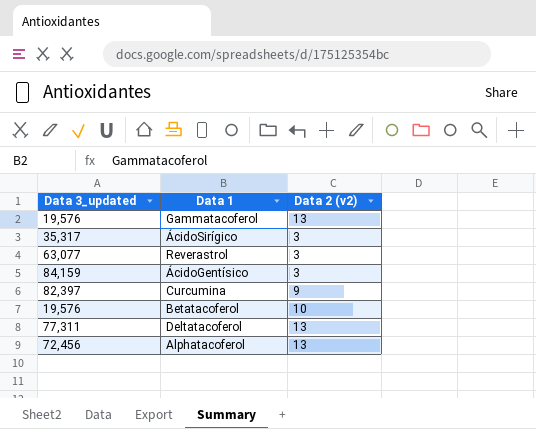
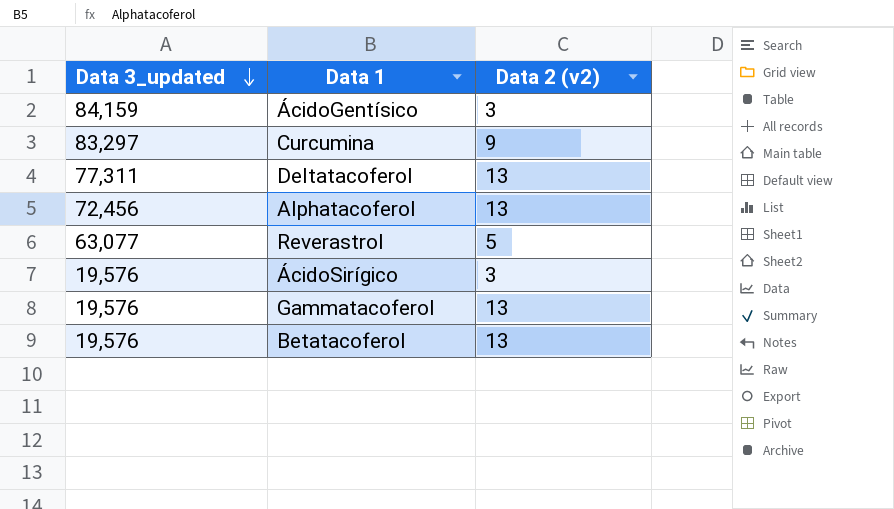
row order: none -> Data 3_updated descending
Curcumina | Data 3_updated: 82,397 -> 83,297
Reverastrol | Data 2 (v2): 3 -> 5
ÁcidoSirígico | Data 3_updated: 35,317 -> 19,576
Betatacoferol | Data 2 (v2): 10 -> 13

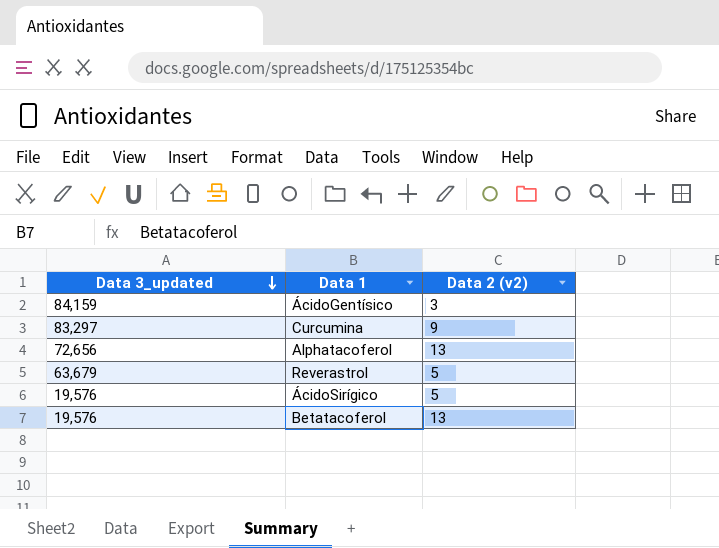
row Deltatacoferol: 77,311 | 13 -> none
row Gammatacoferol: 19,576 | 13 -> none
Alphatacoferol | Data 3_updated: 72,456 -> 72,656
Reverastrol | Data 3_updated: 63,077 -> 63,679
ÁcidoSirígico | Data 2 (v2): 3 -> 5

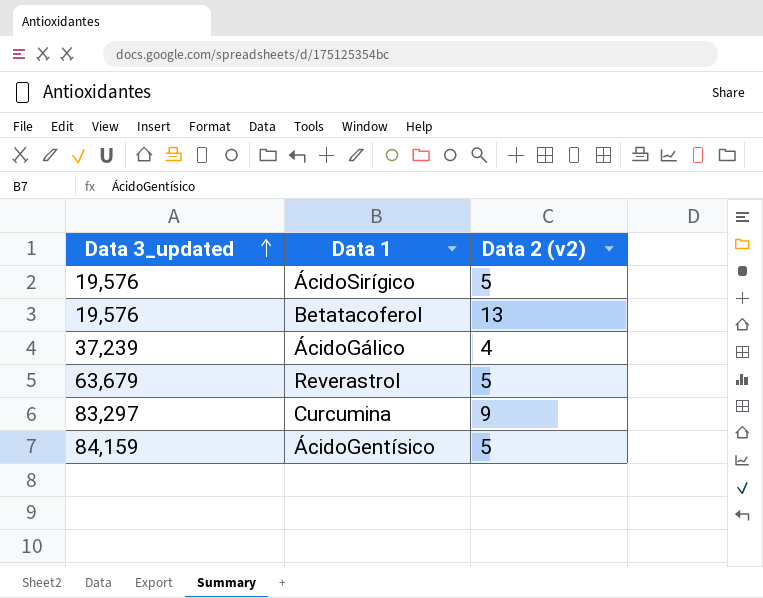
row order: Data 3_updated descending -> Data 3_updated ascending
row Alphatacoferol: 72,656 | 13 -> none
row ÁcidoGálico: none -> 37,239 | 4
ÁcidoGentísico | Data 2 (v2): 3 -> 5

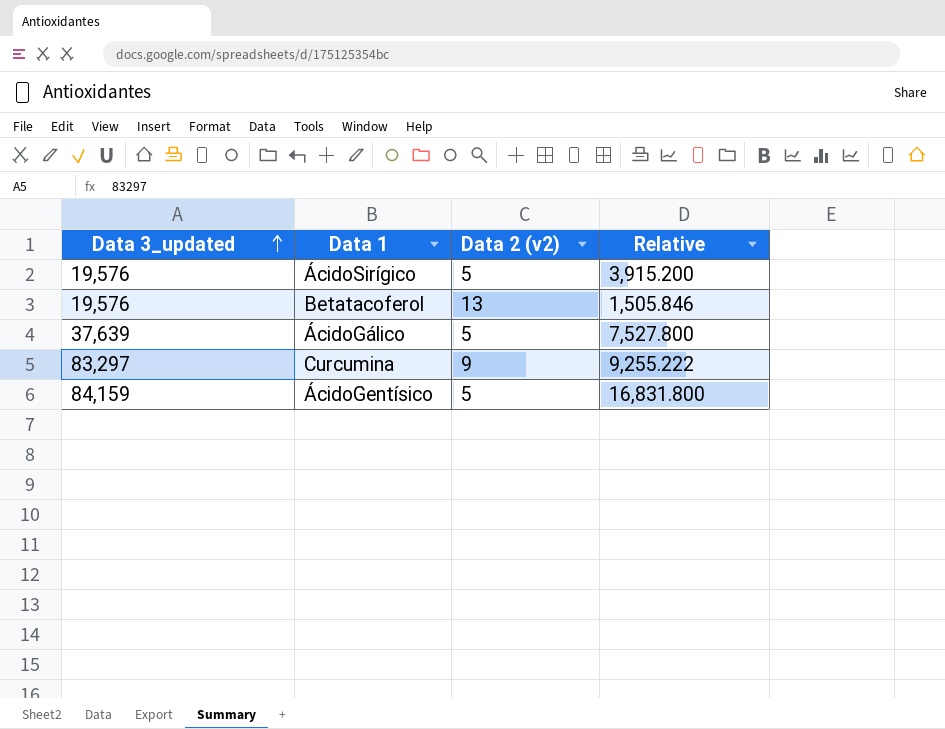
column Relative | formula: none -> [Data 3_updated] / [Data 2 (v2)]
row Reverastrol: 63,679 | 5 -> none
ÁcidoGálico | Data 3_updated: 37,239 -> 37,639
ÁcidoGálico | Data 2 (v2): 4 -> 5

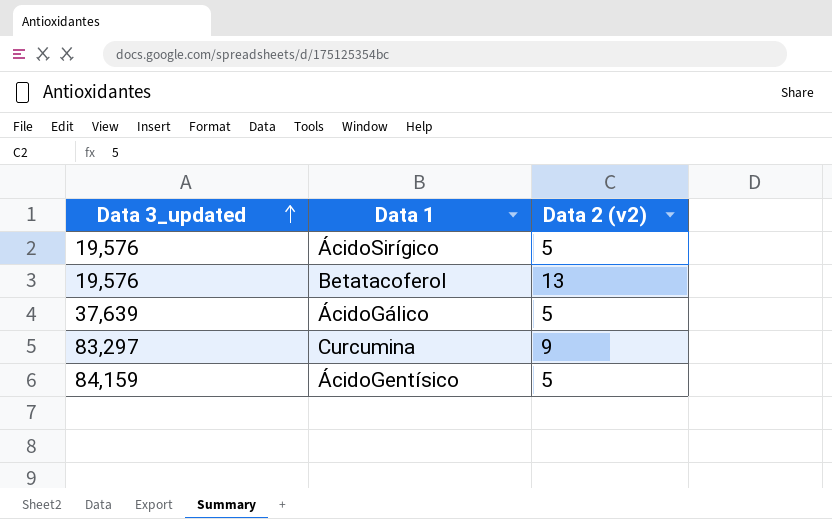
column Relative | formula: [Data 3_updated] / [Data 2 (v2)] -> none

